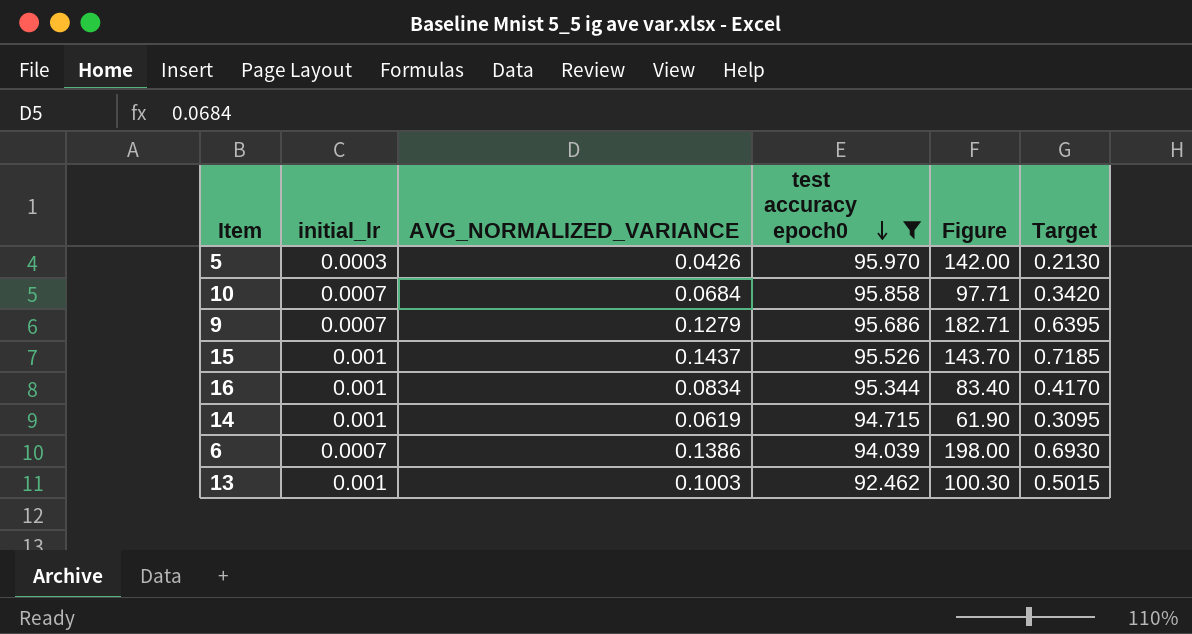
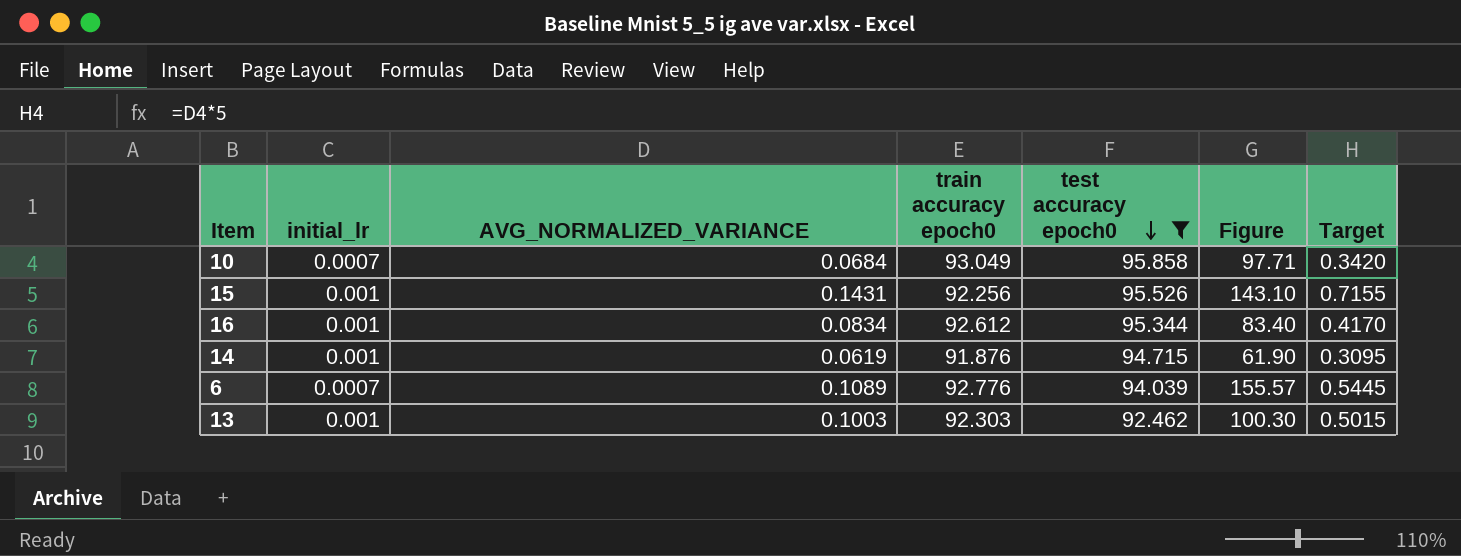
column train accuracy epoch0 | position: none -> 4
row 5: 0.0003 | 0.0426 | 95.970 | 142.00 | 0.2130 -> none
row 9: 0.0007 | 0.1279 | 95.686 | 182.71 | 0.6395 -> none
15 | AVG_NORMALIZED_VARIANCE: 0.1437 -> 0.1431
15 | Figure: 143.70 -> 143.10
15 | Target: 0.7185 -> 0.7155
6 | AVG_NORMALIZED_VARIANCE: 0.1386 -> 0.1089
6 | Figure: 198.00 -> 155.57
6 | Target: 0.6930 -> 0.5445

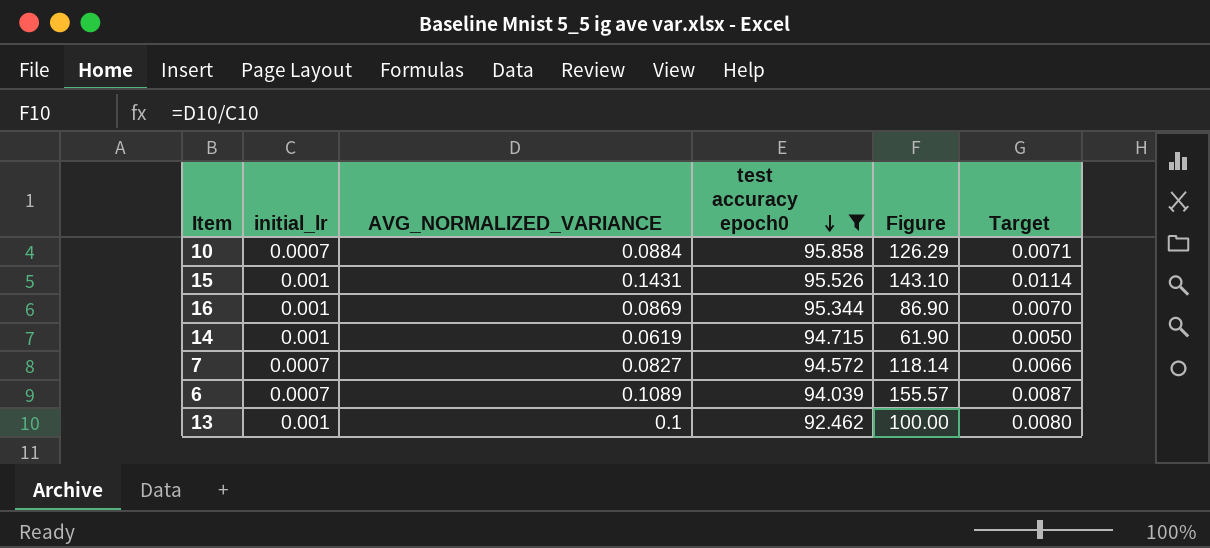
column train accuracy epoch0 | position: 4 -> none
column Target | formula: [AVG_NORMALIZED_VARIANCE] * 5 -> [AVG_NORMALIZED_VARIANCE] * 0.08
10 | AVG_NORMALIZED_VARIANCE: 0.0684 -> 0.0884
10 | Figure: 97.71 -> 126.29
16 | AVG_NORMALIZED_VARIANCE: 0.0834 -> 0.0869
16 | Figure: 83.40 -> 86.90
row 7: none -> 0.0007 | 0.0827 | 94.572 | 118.14 | 0.0066
13 | AVG_NORMALIZED_VARIANCE: 0.1003 -> 0.1
13 | Figure: 100.30 -> 100.00

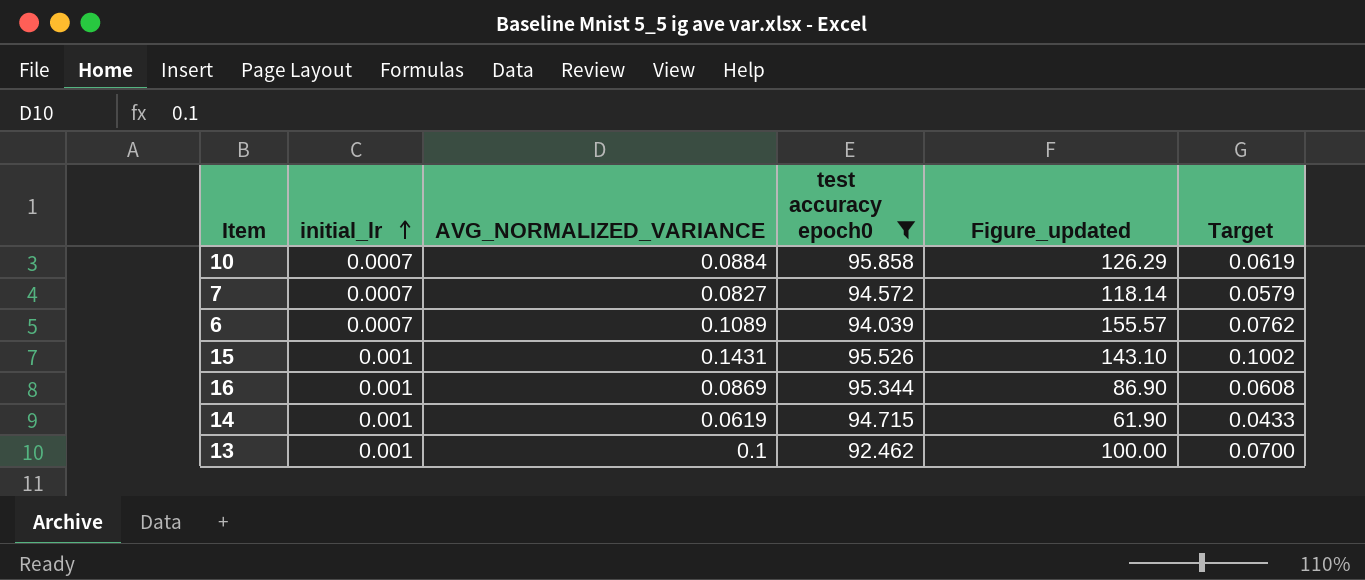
row order: test accuracy epoch0 descending -> initial_lr ascending
column name: Figure -> Figure_updated
column Target | formula: [AVG_NORMALIZED_VARIANCE] * 0.08 -> [AVG_NORMALIZED_VARIANCE] * 0.7

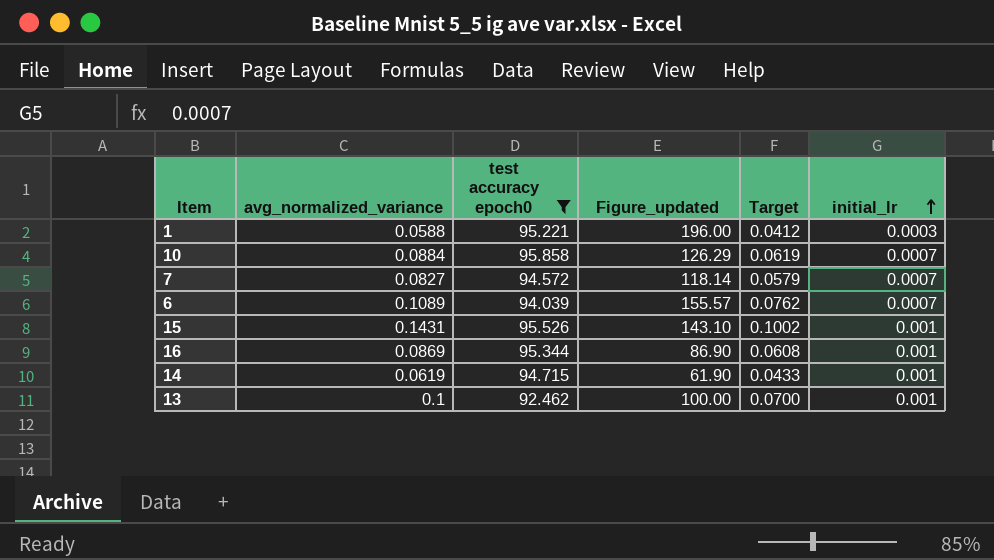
column name: AVG_NORMALIZED_VARIANCE -> avg_normalized_variance
column initial_lr | position: 2 -> 6
row 1: none -> 0.0588 | 95.221 | 196.00 | 0.0412 | 0.0003

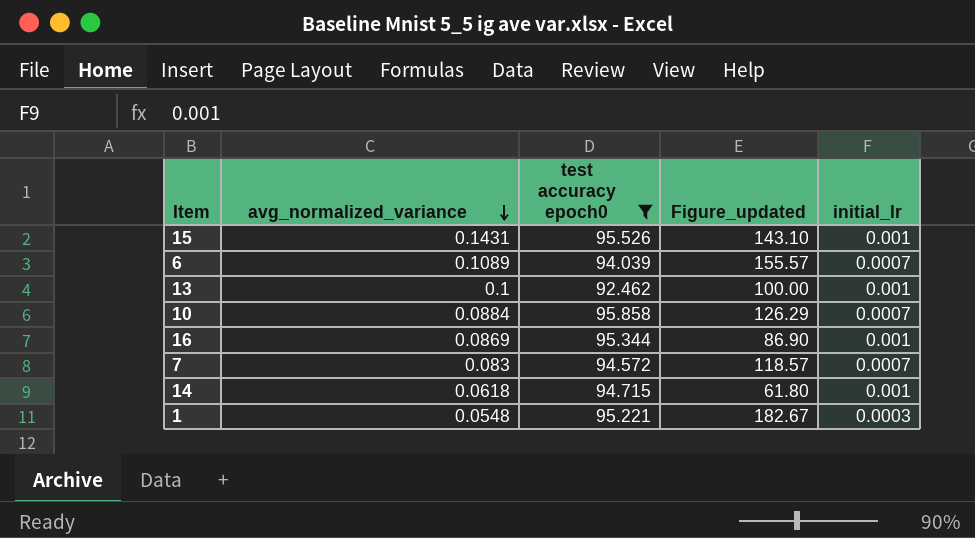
row order: initial_lr ascending -> avg_normalized_variance descending
column Target | formula: [avg_normalized_variance] * 0.7 -> none
7 | avg_normalized_variance: 0.0827 -> 0.083
7 | Figure_updated: 118.14 -> 118.57
14 | avg_normalized_variance: 0.0619 -> 0.0618
14 | Figure_updated: 61.90 -> 61.80
1 | avg_normalized_variance: 0.0588 -> 0.0548
1 | Figure_updated: 196.00 -> 182.67

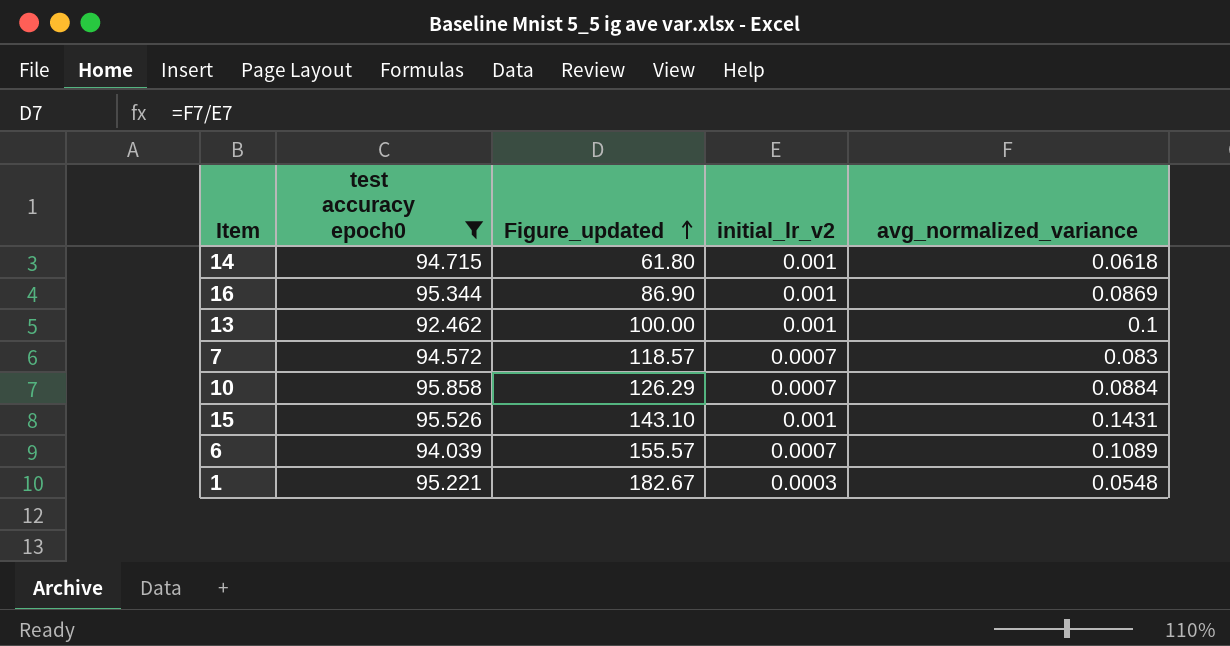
row order: avg_normalized_variance descending -> Figure_updated ascending
column name: initial_lr -> initial_lr_v2
column avg_normalized_variance | position: 2 -> 5

